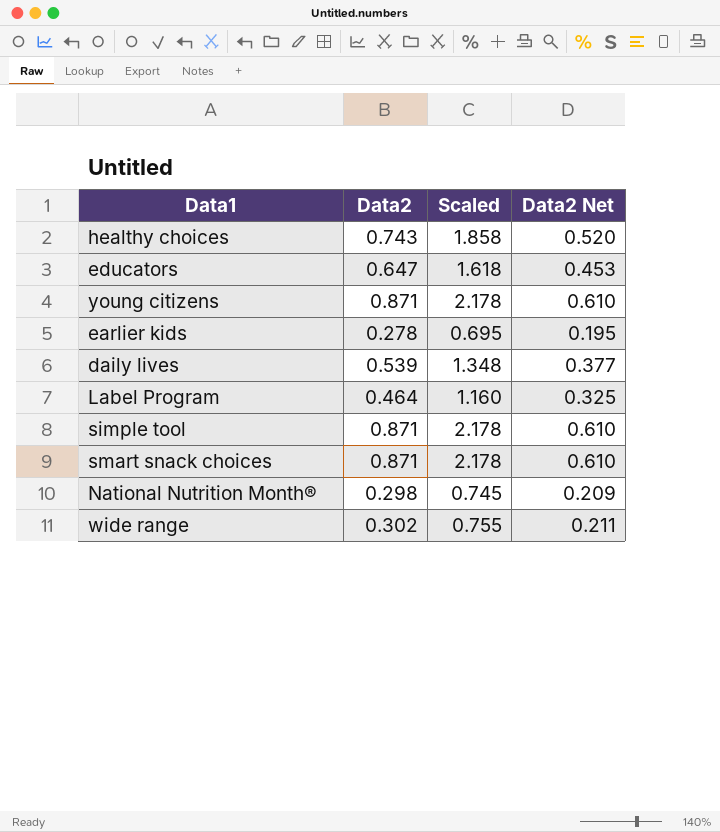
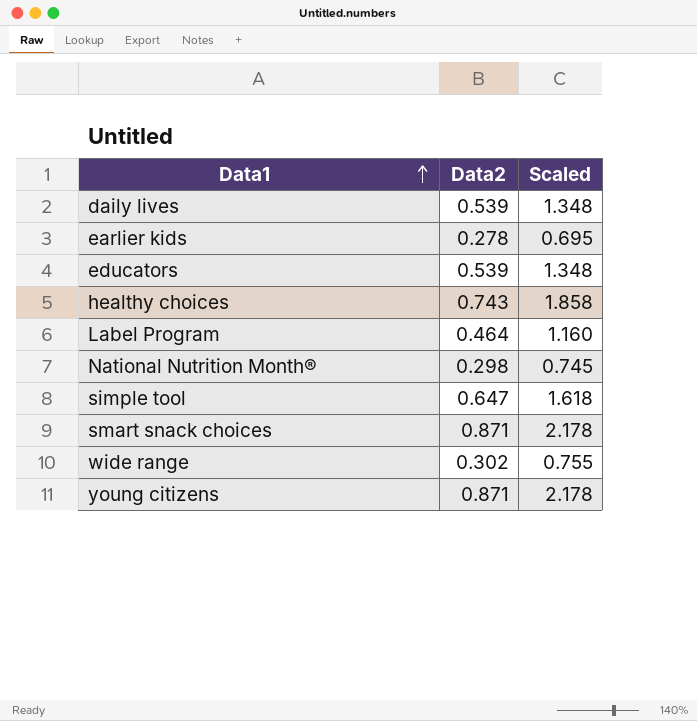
row order: none -> Data1 ascending
column Data2 Net | formula: [Data2] * 0.7 -> none
educators | Data2: 0.647 -> 0.539
educators | Scaled: 1.618 -> 1.348
simple tool | Data2: 0.871 -> 0.647
simple tool | Scaled: 2.178 -> 1.618

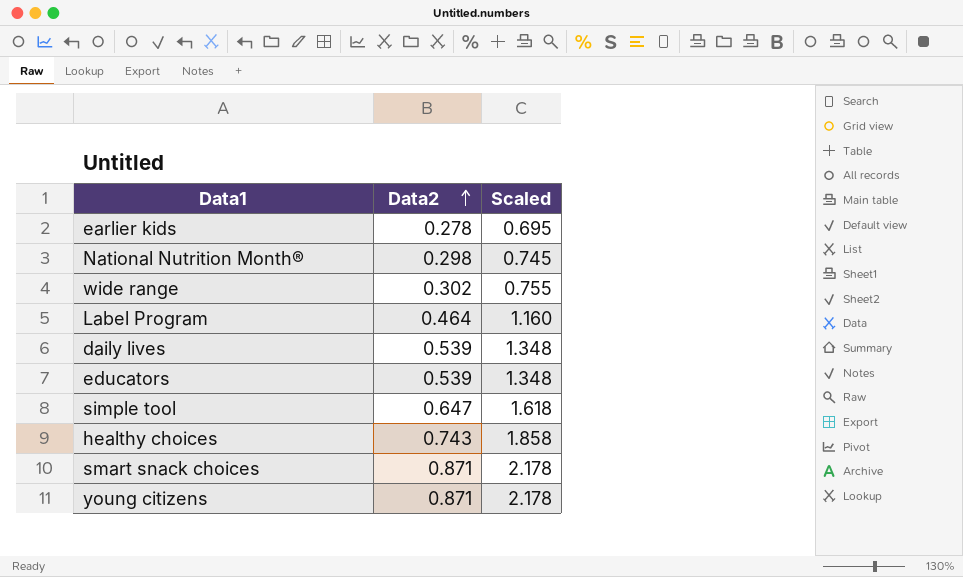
row order: Data1 ascending -> Data2 ascending

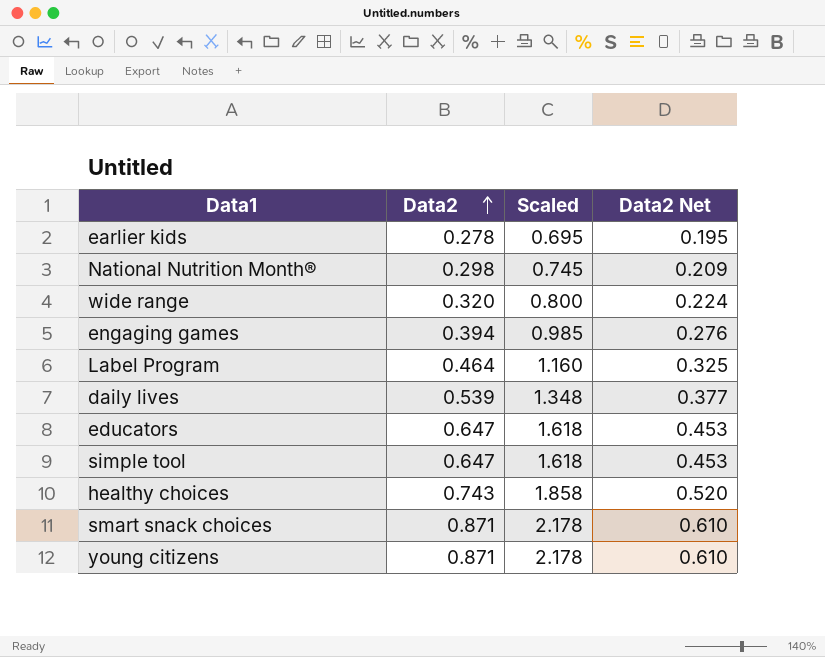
column Data2 Net | formula: none -> [Data2] * 0.7
wide range | Data2: 0.302 -> 0.320
wide range | Scaled: 0.755 -> 0.800
row engaging games: none -> 0.394 | 0.985 | 0.276
educators | Data2: 0.539 -> 0.647
educators | Scaled: 1.348 -> 1.618

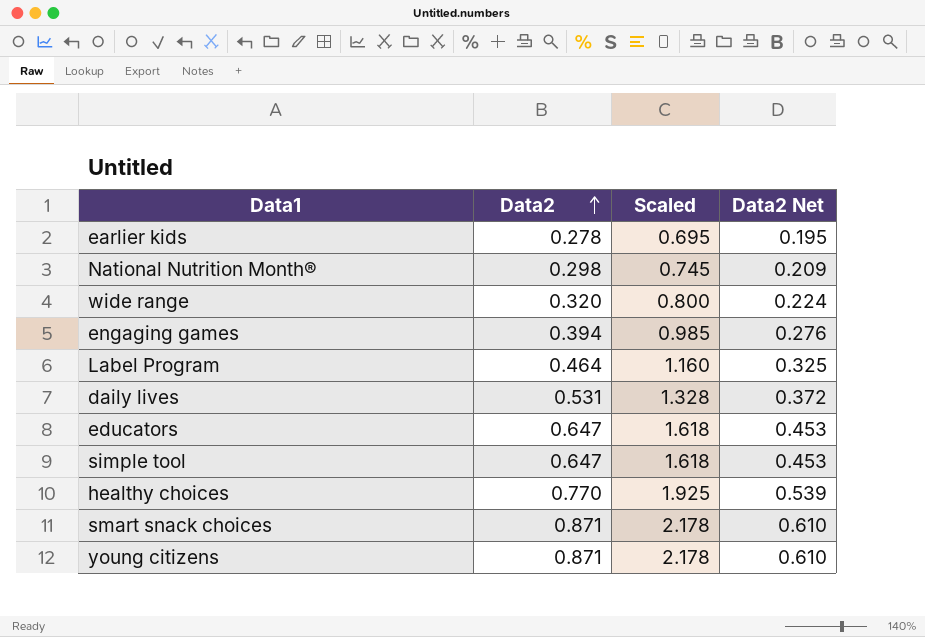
daily lives | Data2: 0.539 -> 0.531
daily lives | Scaled: 1.348 -> 1.328
daily lives | Data2 Net: 0.377 -> 0.372
healthy choices | Data2: 0.743 -> 0.770
healthy choices | Scaled: 1.858 -> 1.925
healthy choices | Data2 Net: 0.520 -> 0.539

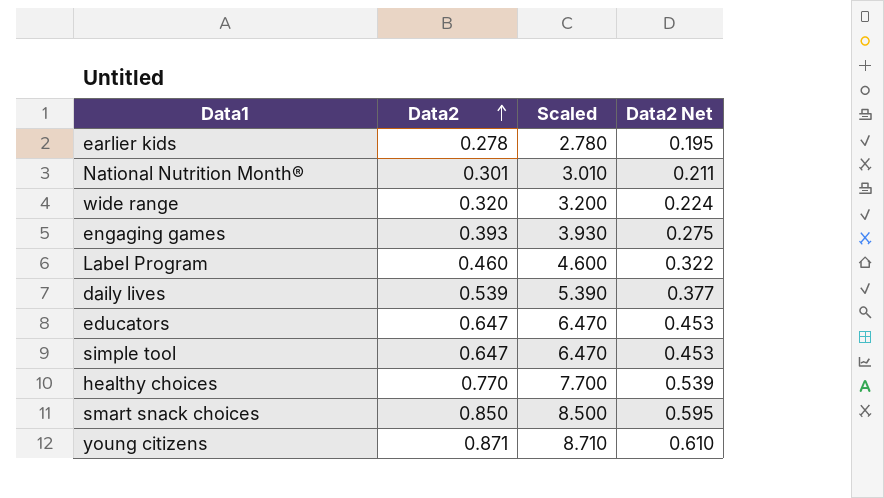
column Scaled | formula: [Data2] * 2.5 -> [Data2] * 10
National Nutrition Month® | Data2: 0.298 -> 0.301
National Nutrition Month® | Data2 Net: 0.209 -> 0.211
engaging games | Data2: 0.394 -> 0.393
engaging games | Data2 Net: 0.276 -> 0.275
Label Program | Data2: 0.464 -> 0.460
Label Program | Data2 Net: 0.325 -> 0.322
daily lives | Data2: 0.531 -> 0.539
daily lives | Data2 Net: 0.372 -> 0.377
smart snack choices | Data2: 0.871 -> 0.850
smart snack choices | Data2 Net: 0.610 -> 0.595

